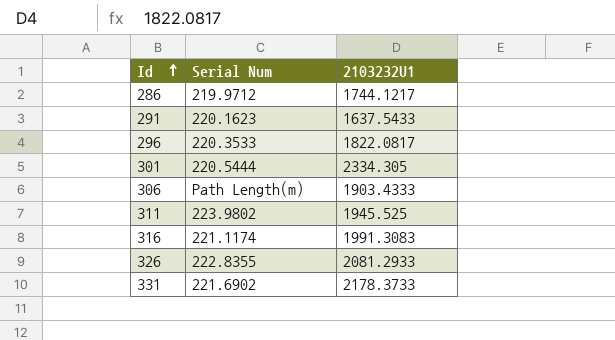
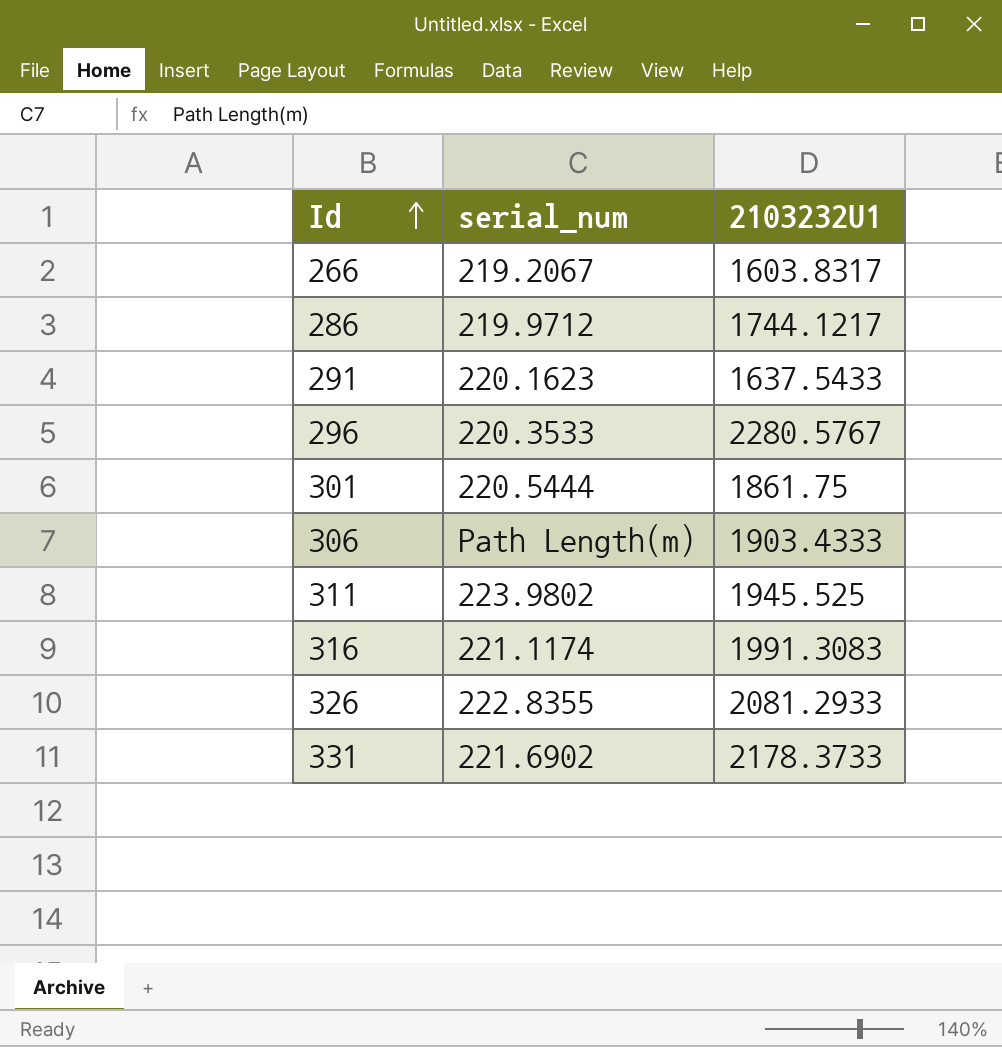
column name: Serial Num -> serial_num
row 266: none -> 219.2067 | 1603.8317
296 | 2103232U1: 1822.0817 -> 2280.5767
301 | 2103232U1: 2334.305 -> 1861.75

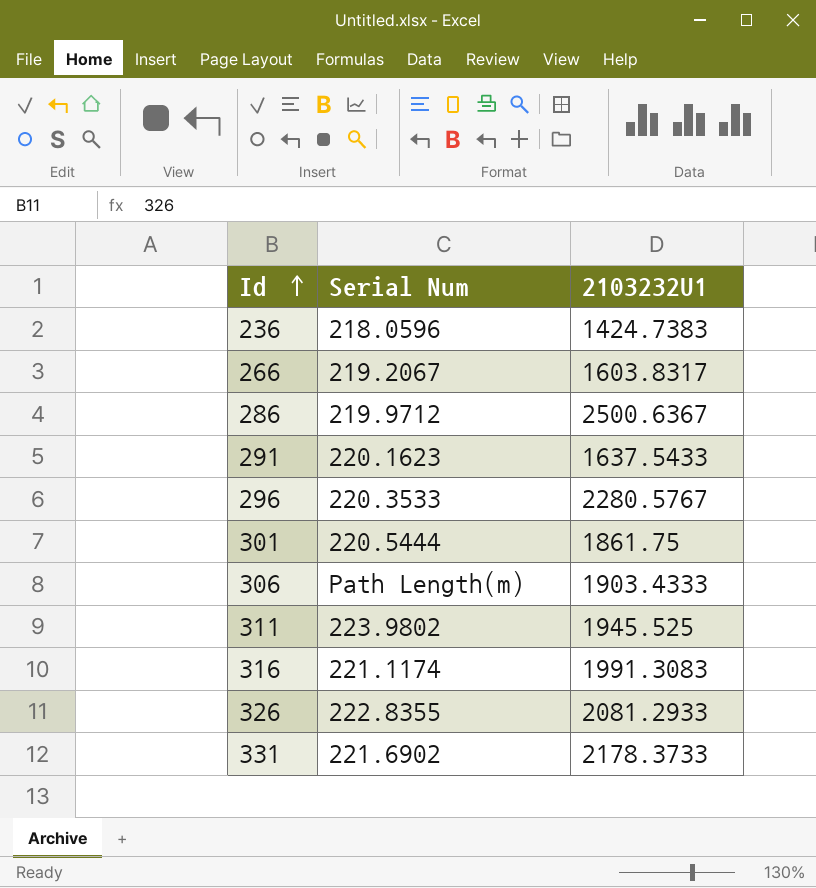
column name: serial_num -> Serial Num
row 236: none -> 218.0596 | 1424.7383
286 | 2103232U1: 1744.1217 -> 2500.6367

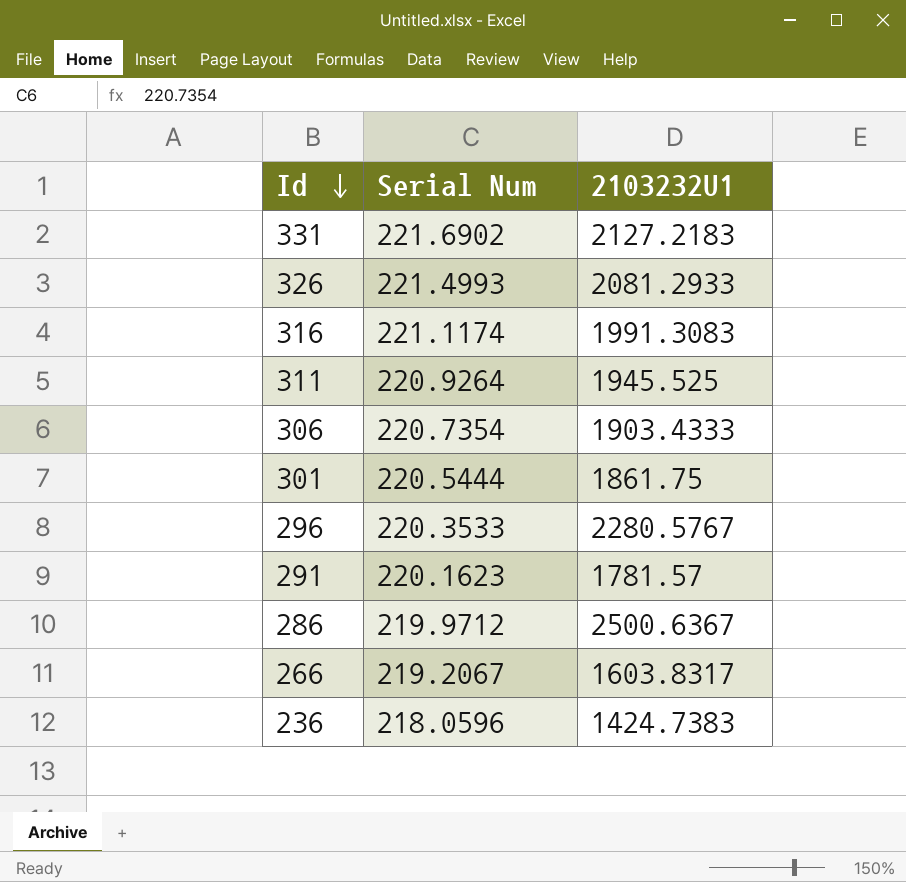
row order: Id ascending -> Id descending
331 | 2103232U1: 2178.3733 -> 2127.2183
326 | Serial Num: 222.8355 -> 221.4993
311 | Serial Num: 223.9802 -> 220.9264
306 | Serial Num: Path Length(m) -> 220.7354
291 | 2103232U1: 1637.5433 -> 1781.57

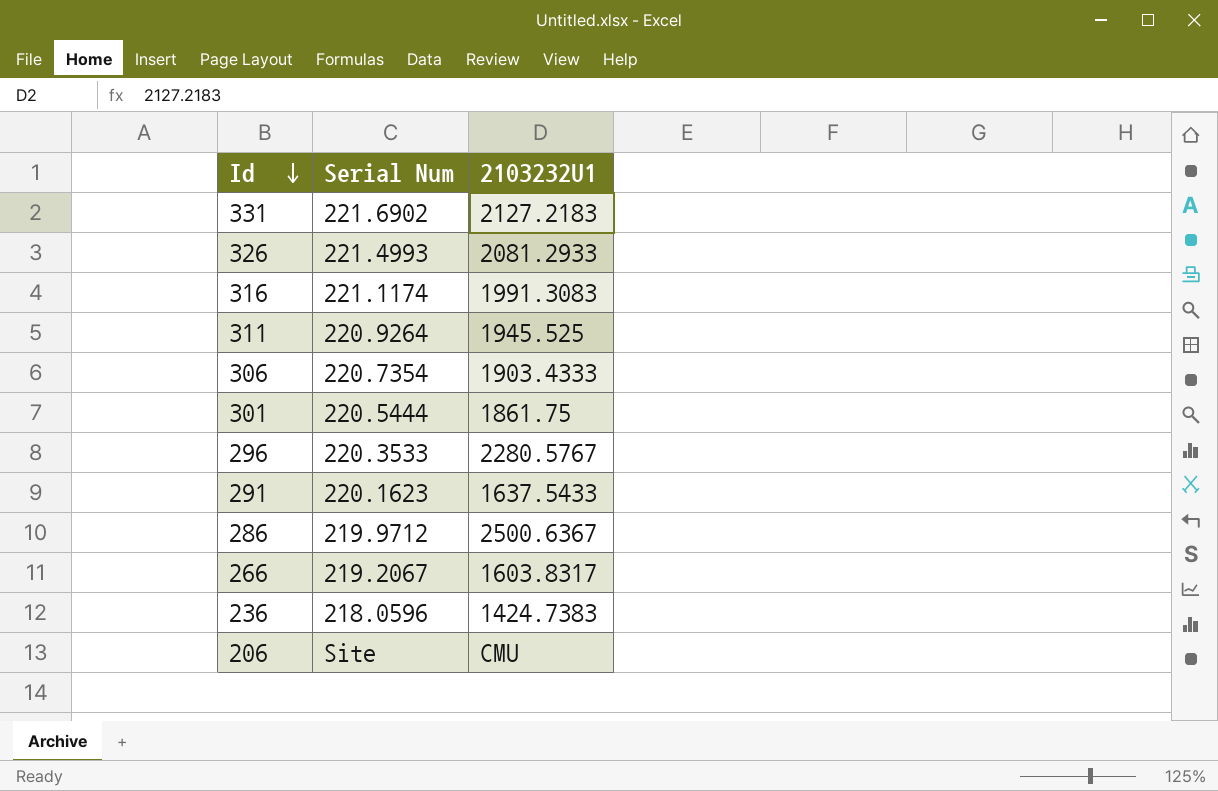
291 | 2103232U1: 1781.57 -> 1637.5433
row 206: none -> Site | CMU

